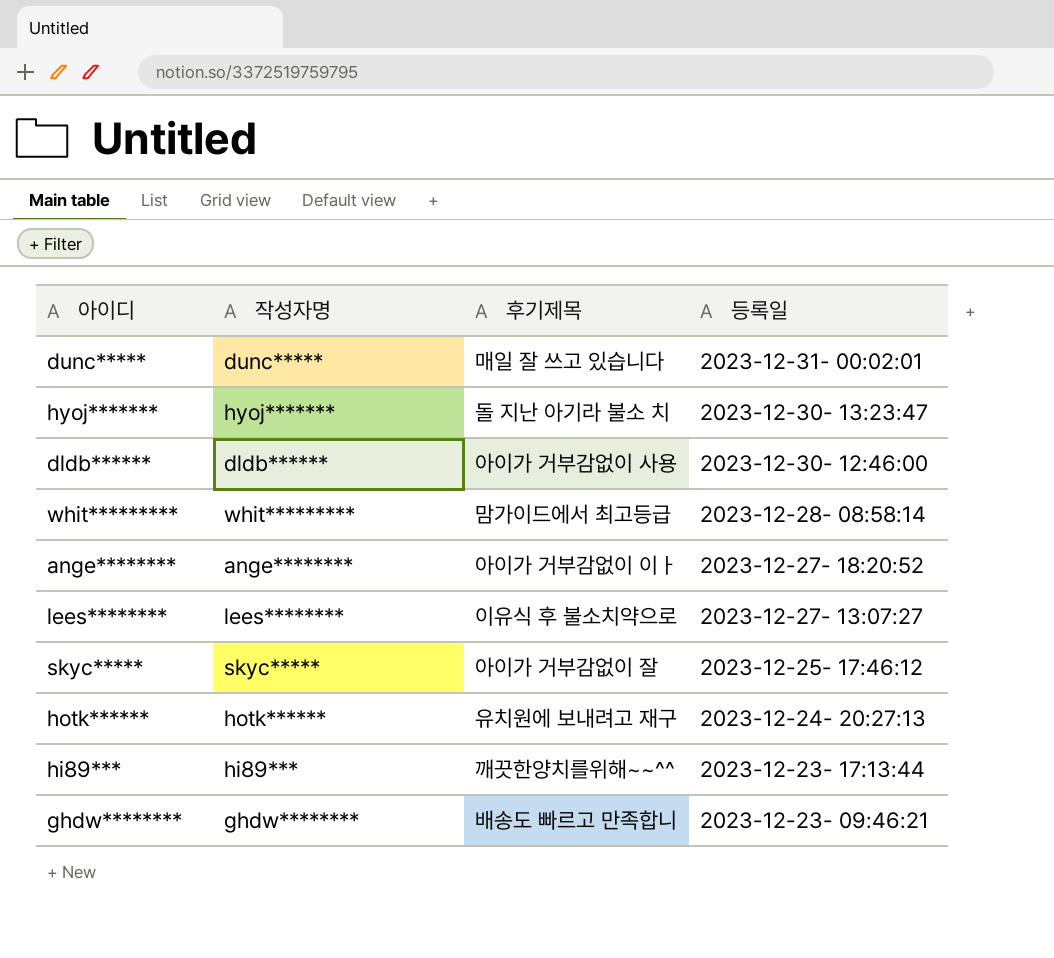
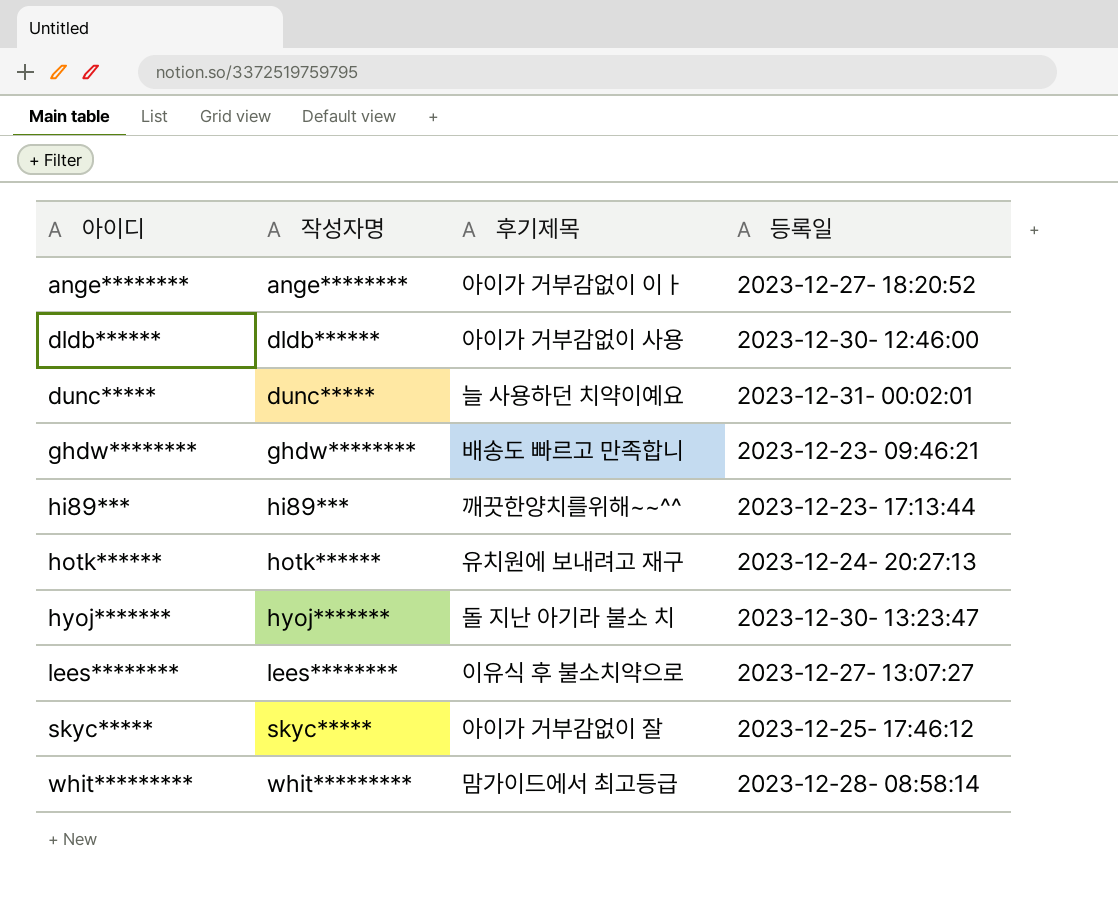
row order: 등록일 descending -> 아이디 ascending
dunc***** | 후기제목: 매일 잘 쓰고 있습니다 -> 늘 사용하던 치약이예요

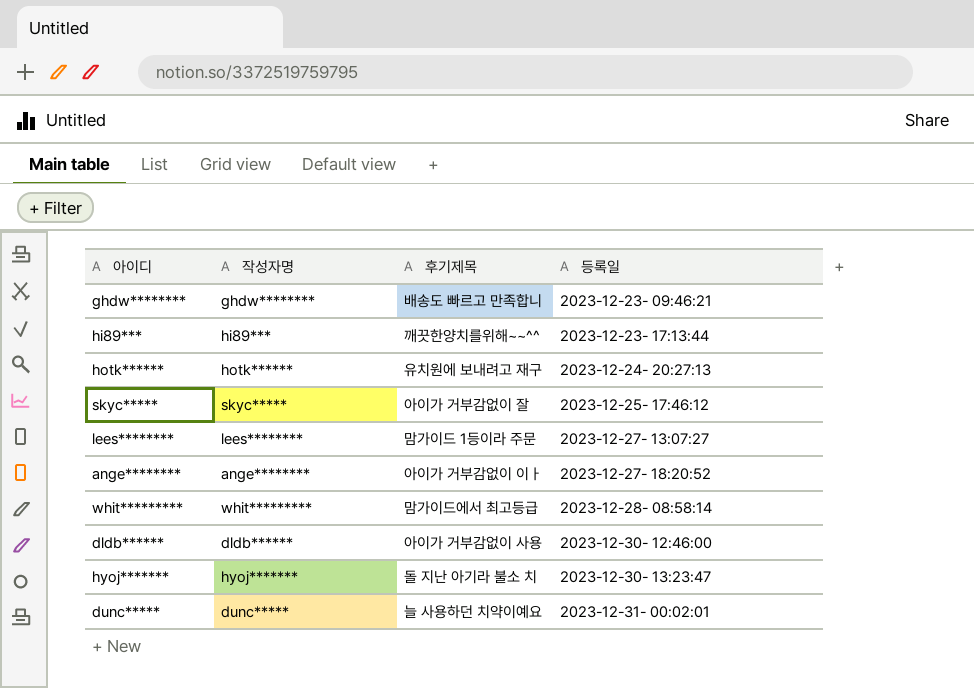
row order: 아이디 ascending -> 등록일 ascending
lees******** | 후기제목: 이유식 후 불소치약으로 -> 맘가이드 1등이라 주문

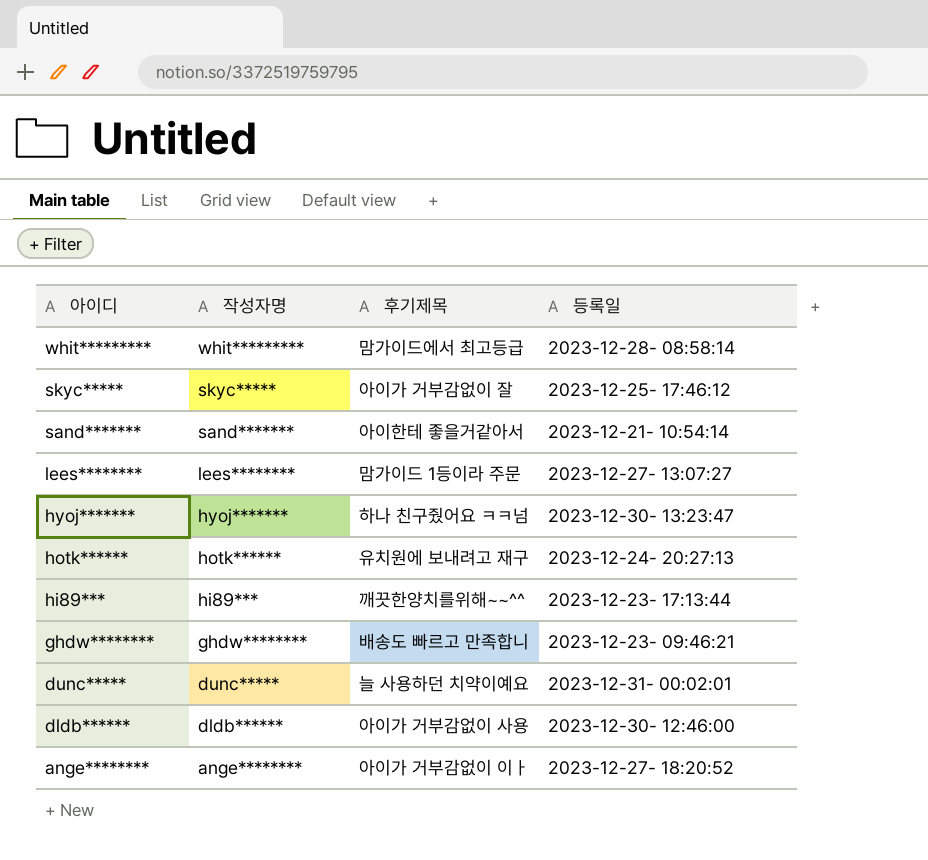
row order: 등록일 ascending -> 아이디 descending
row sand*******: none -> sand******* | 아이한테 좋을거같아서 | 2023-12-21- 10:54:14
hyoj******* | 후기제목: 돌 지난 아기라 불소 치 -> 하나 친구줬어요 ㅋㅋ넘

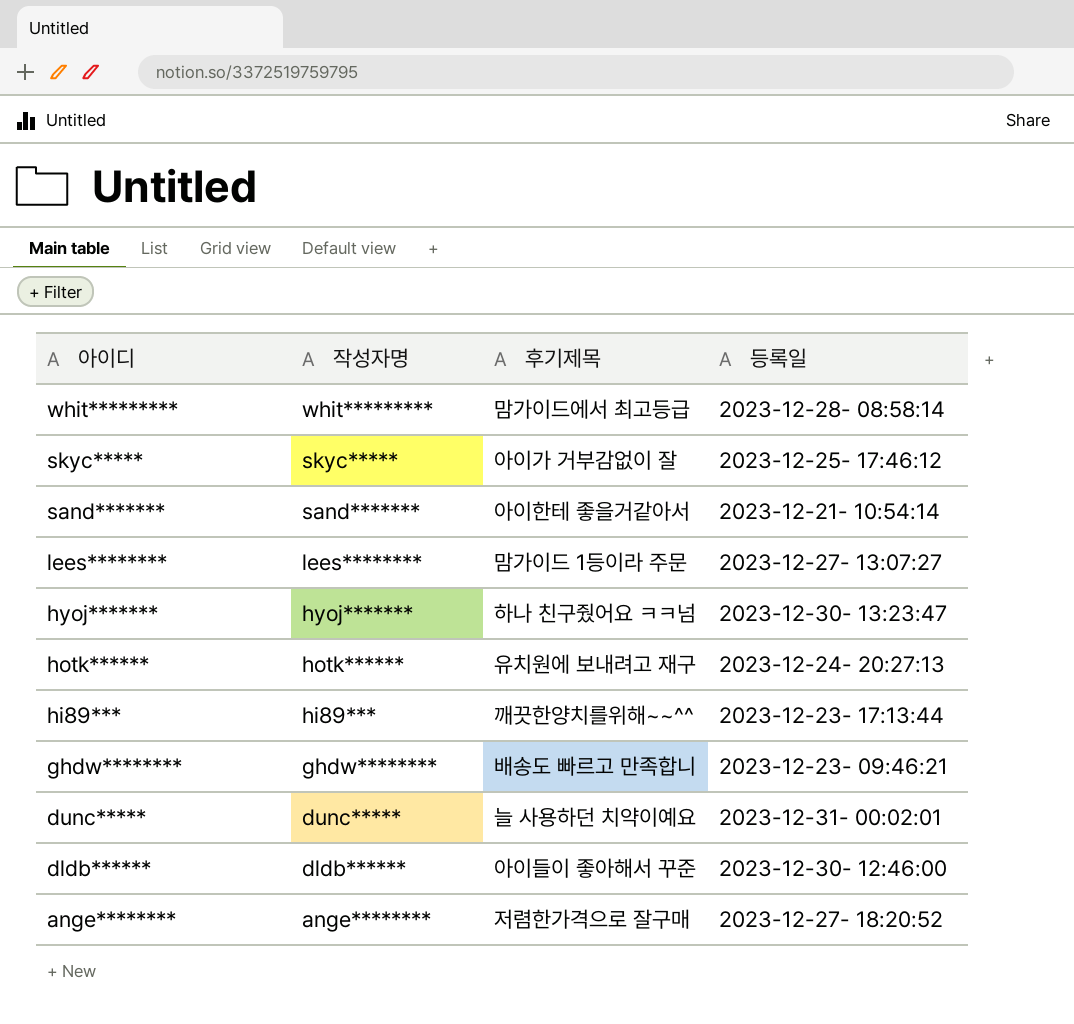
dldb****** | 후기제목: 아이가 거부감없이 사용 -> 아이들이 좋아해서 꾸준
ange******** | 후기제목: 아이가 거부감없이 이ㅏ -> 저렴한가격으로 잘구매

